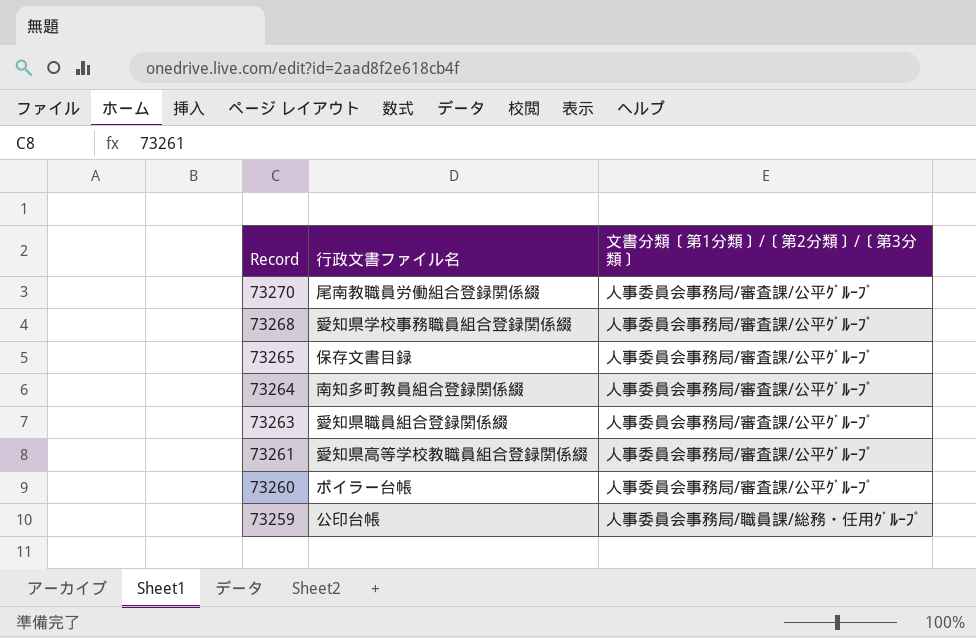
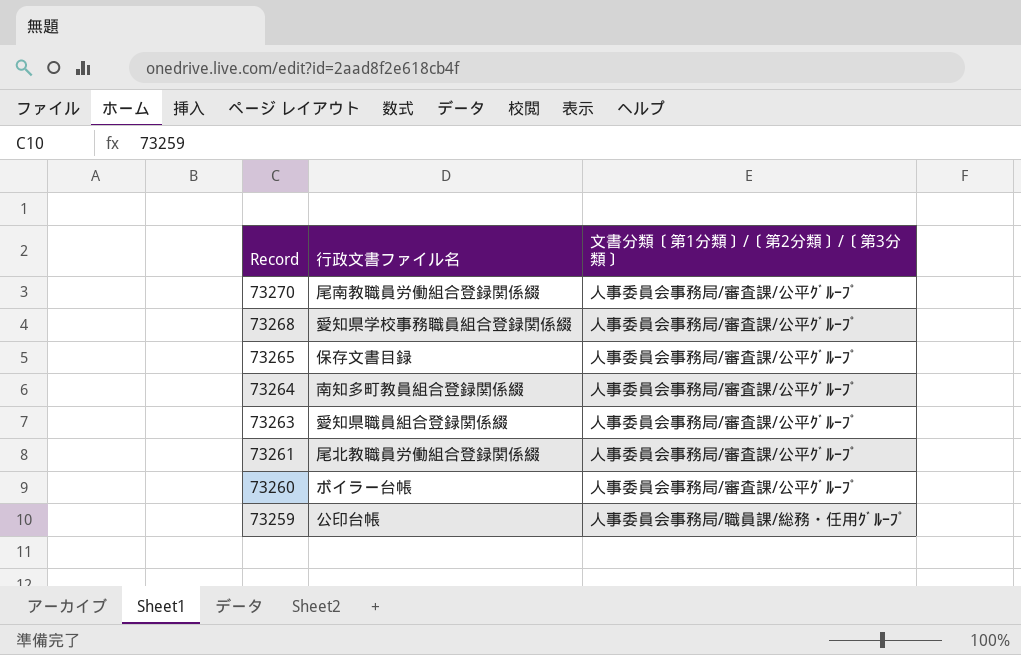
73261 | 行政文書ファイル名: 愛知県高等学校教職員組合登録関係綴 -> 尾北教職員労働組合登録関係綴

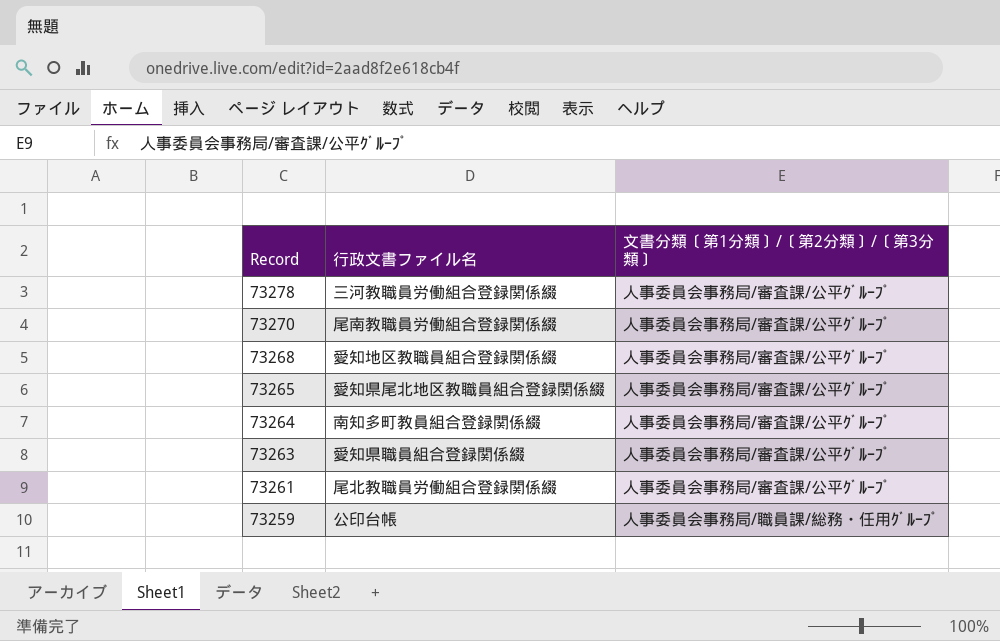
row 73260: ボイラー台帳 | 人事委員会事務局/審査課/公平ｸﾞﾙｰﾌﾟ -> none
row 73278: none -> 三河教職員労働組合登録関係綴 | 人事委員会事務局/審査課/公平ｸﾞﾙｰﾌﾟ
73268 | 行政文書ファイル名: 愛知県学校事務職員組合登録関係綴 -> 愛知地区教職員組合登録関係綴
73265 | 行政文書ファイル名: 保存文書目録 -> 愛知県尾北地区教職員組合登録関係綴

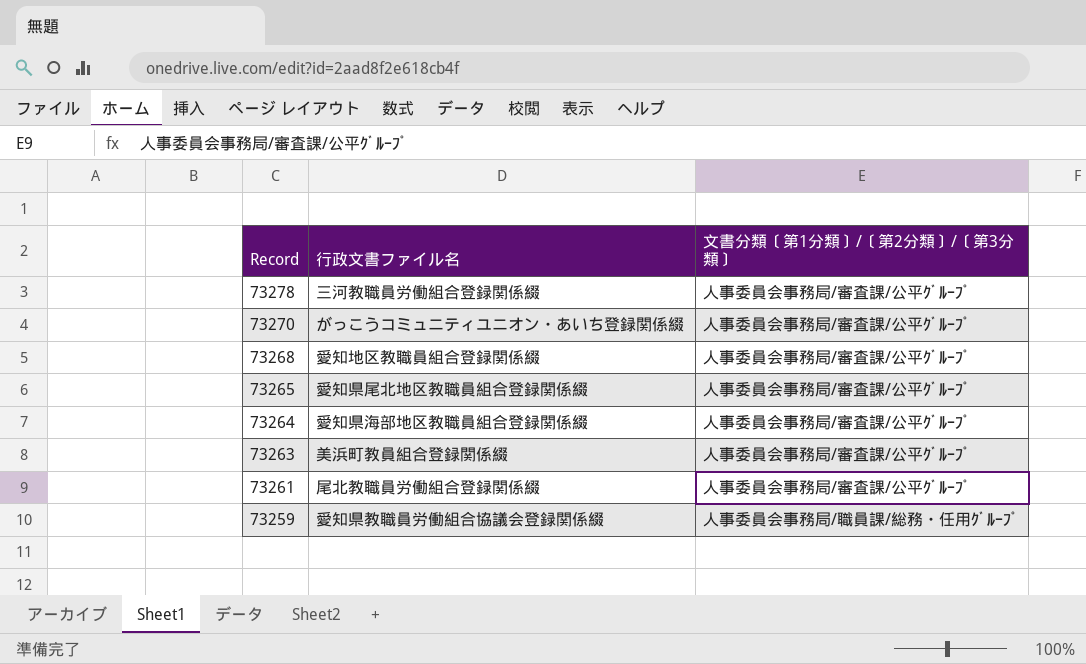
73270 | 行政文書ファイル名: 尾南教職員労働組合登録関係綴 -> がっこうコミュニティユニオン・あいち登録関係綴
73264 | 行政文書ファイル名: 南知多町教員組合登録関係綴 -> 愛知県海部地区教職員組合登録関係綴
73263 | 行政文書ファイル名: 愛知県職員組合登録関係綴 -> 美浜町教員組合登録関係綴
73259 | 行政文書ファイル名: 公印台帳 -> 愛知県教職員労働組合協議会登録関係綴

